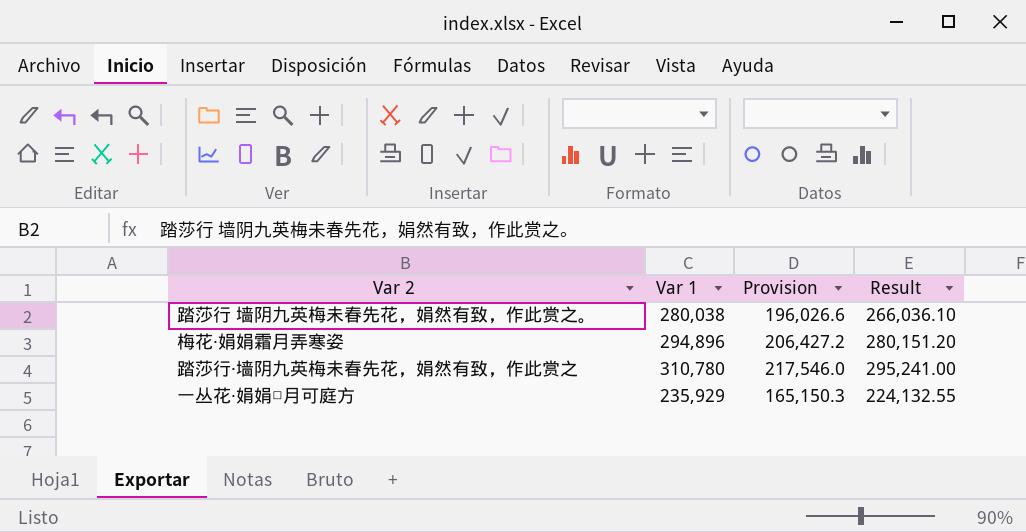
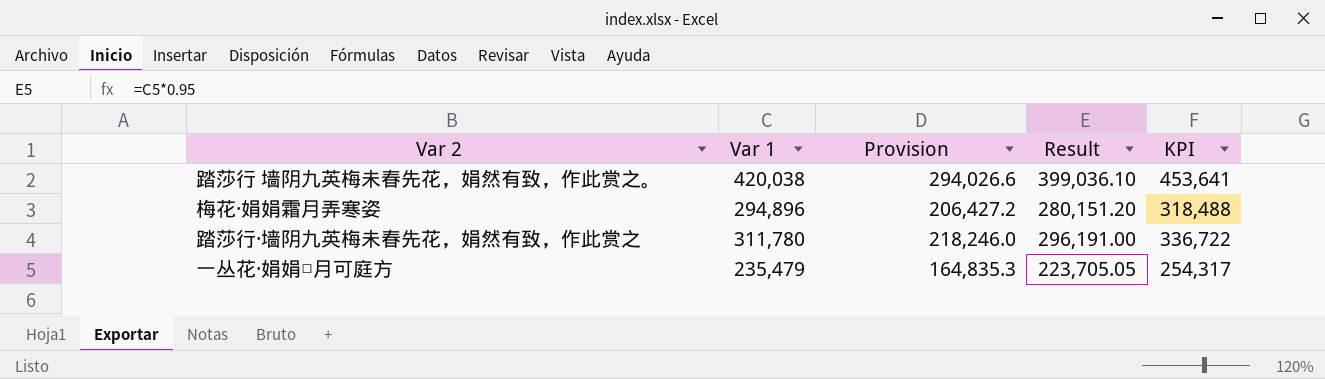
column KPI | formula: none -> [Var 1] * 1.08
踏莎行 墙阴九英梅未春先花，娟然有致，作此赏之。 | Var 1: 280,038 -> 420,038
踏莎行 墙阴九英梅未春先花，娟然有致，作此赏之。 | Provision: 196,026.6 -> 294,026.6
踏莎行 墙阴九英梅未春先花，娟然有致，作此赏之。 | Result: 266,036.10 -> 399,036.10
踏莎行·墙阴九英梅未春先花，娟然有致，作此赏之 | Var 1: 310,780 -> 311,780
踏莎行·墙阴九英梅未春先花，娟然有致，作此赏之 | Provision: 217,546.0 -> 218,246.0
踏莎行·墙阴九英梅未春先花，娟然有致，作此赏之 | Result: 295,241.00 -> 296,191.00
一丛花·娟娟□月可庭方 | Var 1: 235,929 -> 235,479
一丛花·娟娟□月可庭方 | Provision: 165,150.3 -> 164,835.3
一丛花·娟娟□月可庭方 | Result: 224,132.55 -> 223,705.05

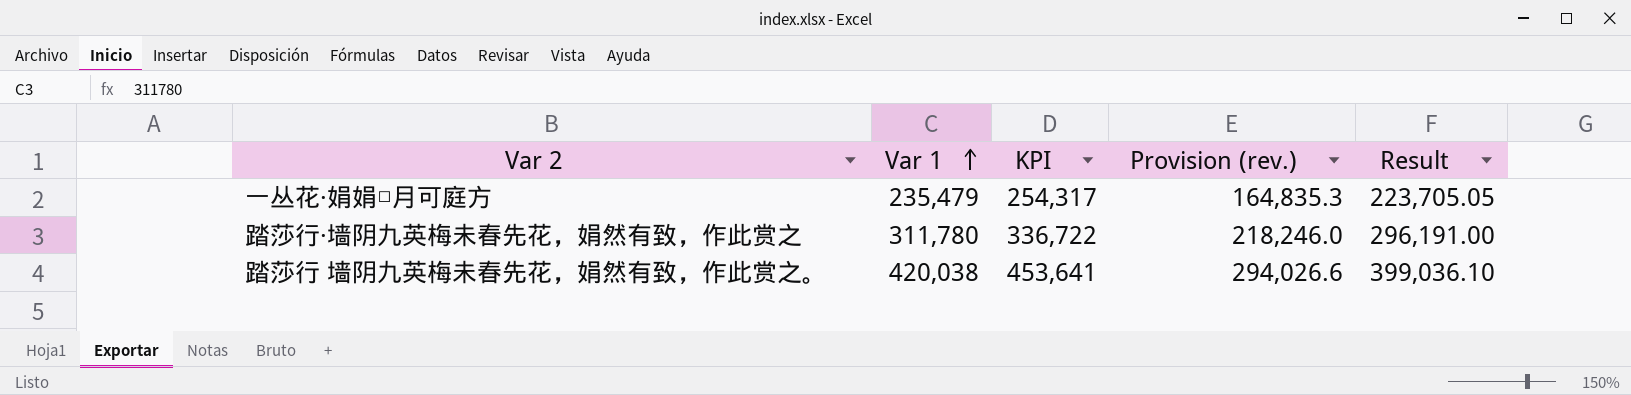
row order: none -> Var 1 ascending
column KPI | position: 5 -> 3
column name: Provision -> Provision (rev.)
row 梅花·娟娟霜月弄寒姿: 294,896 | 206,427.2 | 280,151.20 | 318,488 -> none

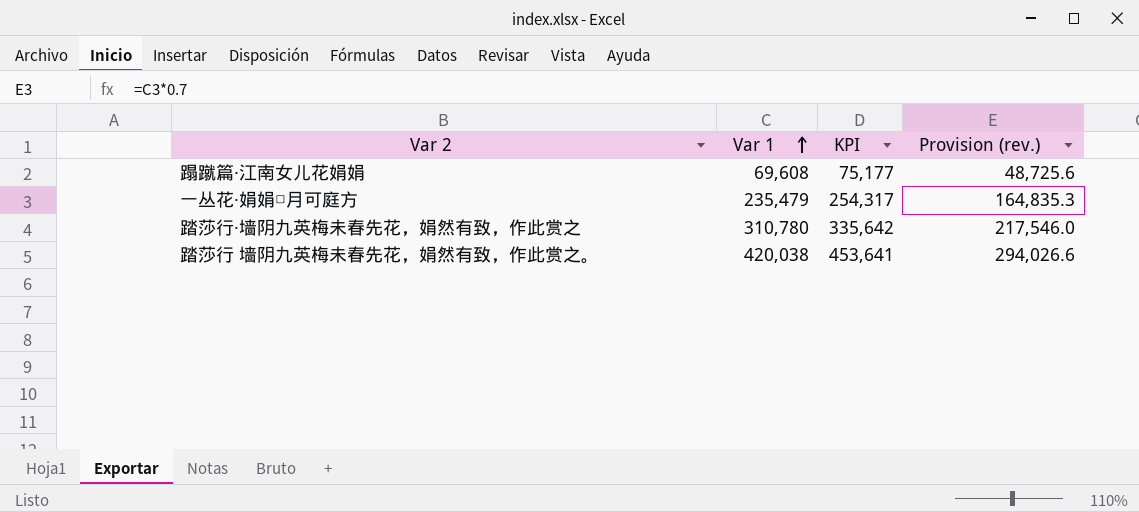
column Result | formula: [Var 1] * 0.95 -> none
row 蹋蹴篇·江南女儿花娟娟: none -> 69,608 | 75,177 | 48,725.6
踏莎行·墙阴九英梅未春先花，娟然有致，作此赏之 | Var 1: 311,780 -> 310,780
踏莎行·墙阴九英梅未春先花，娟然有致，作此赏之 | KPI: 336,722 -> 335,642
踏莎行·墙阴九英梅未春先花，娟然有致，作此赏之 | Provision (rev.): 218,246.0 -> 217,546.0

